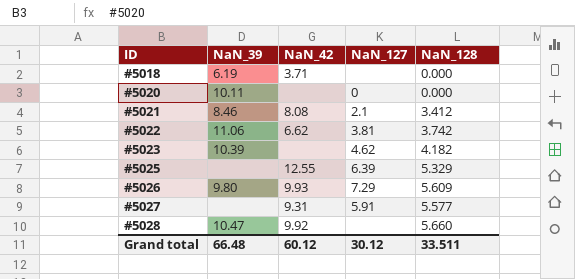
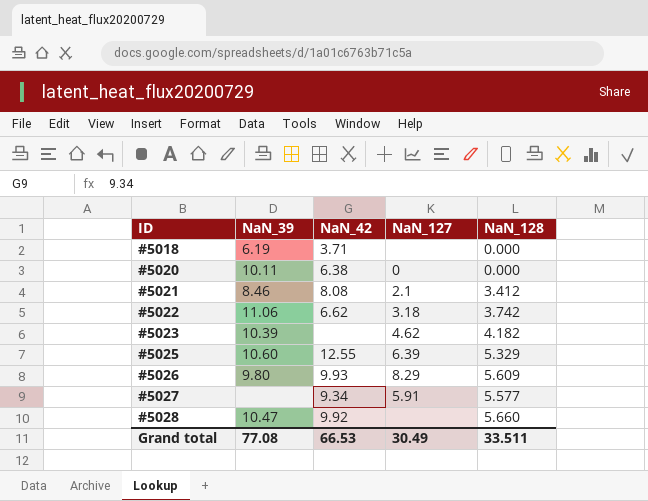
#5020 | NaN_42: none -> 6.38
#5022 | NaN_127: 3.81 -> 3.18
#5025 | NaN_39: none -> 10.60
#5026 | NaN_127: 7.29 -> 8.29
#5027 | NaN_42: 9.31 -> 9.34
Grand total | NaN_39: 66.48 -> 77.08
Grand total | NaN_42: 60.12 -> 66.53
Grand total | NaN_127: 30.12 -> 30.49

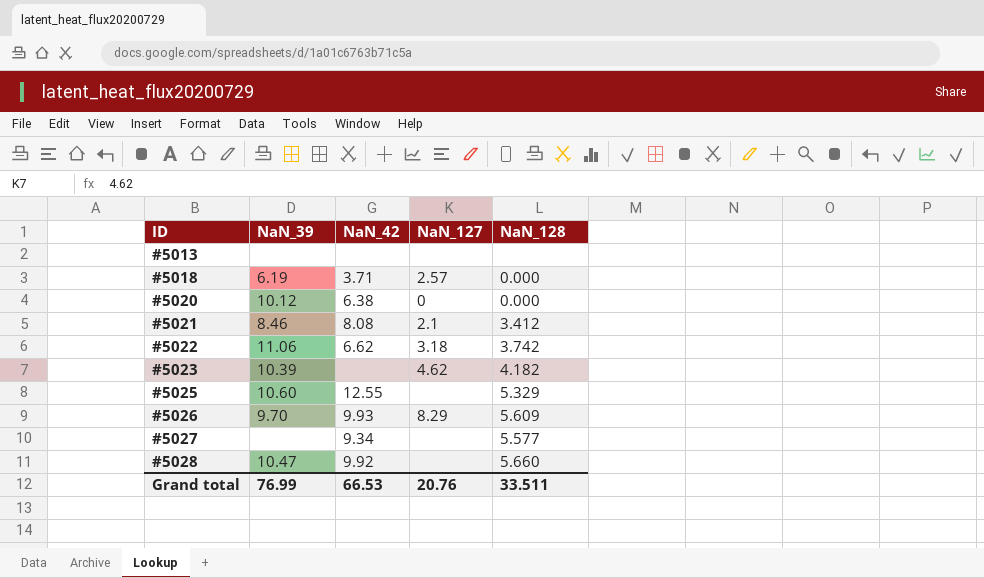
row #5013: none -> none | none | none | none
#5018 | NaN_127: none -> 2.57
#5020 | NaN_39: 10.11 -> 10.12
#5025 | NaN_127: 6.39 -> none
#5026 | NaN_39: 9.80 -> 9.70
#5027 | NaN_127: 5.91 -> none
Grand total | NaN_39: 77.08 -> 76.99
Grand total | NaN_127: 30.49 -> 20.76

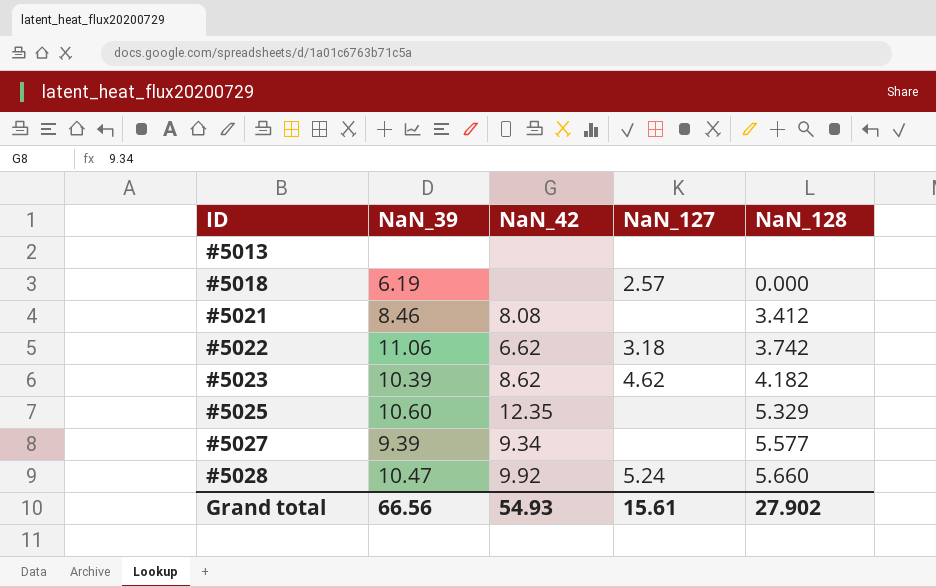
row #5020: 10.12 | 6.38 | 0 | 0.000 -> none
row #5026: 9.70 | 9.93 | 8.29 | 5.609 -> none
#5018 | NaN_42: 3.71 -> none
#5021 | NaN_127: 2.1 -> none
#5023 | NaN_42: none -> 8.62
#5025 | NaN_42: 12.55 -> 12.35
#5027 | NaN_39: none -> 9.39
#5028 | NaN_127: none -> 5.24
Grand total | NaN_39: 76.99 -> 66.56
Grand total | NaN_42: 66.53 -> 54.93
Grand total | NaN_127: 20.76 -> 15.61
Grand total | NaN_128: 33.511 -> 27.902

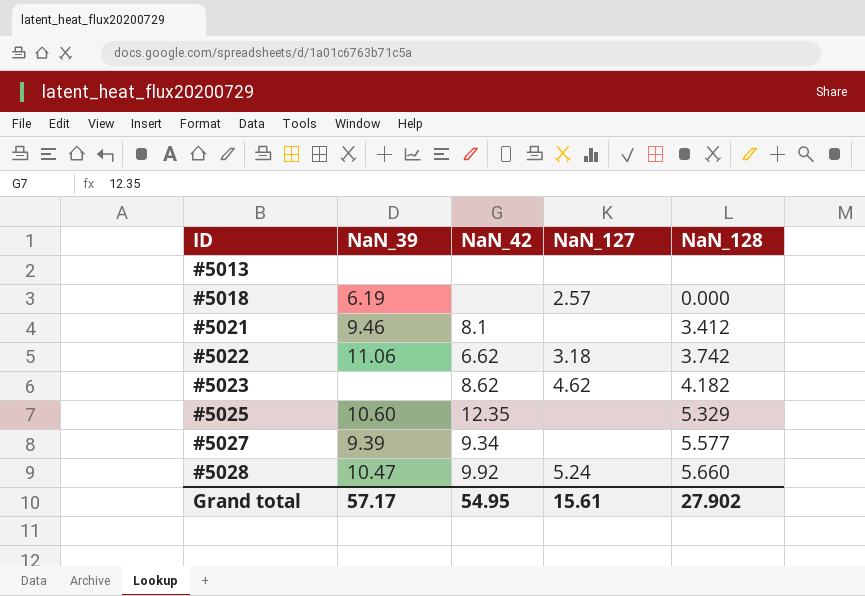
#5021 | NaN_39: 8.46 -> 9.46
#5021 | NaN_42: 8.08 -> 8.1
#5023 | NaN_39: 10.39 -> none
Grand total | NaN_39: 66.56 -> 57.17
Grand total | NaN_42: 54.93 -> 54.95

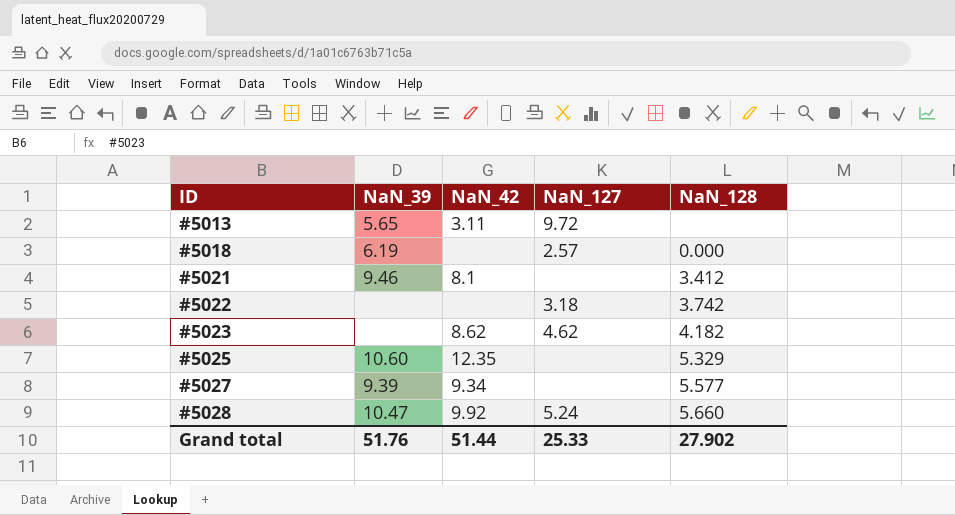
#5013 | NaN_39: none -> 5.65
#5013 | NaN_42: none -> 3.11
#5013 | NaN_127: none -> 9.72
#5022 | NaN_39: 11.06 -> none
#5022 | NaN_42: 6.62 -> none
Grand total | NaN_39: 57.17 -> 51.76
Grand total | NaN_42: 54.95 -> 51.44
Grand total | NaN_127: 15.61 -> 25.33

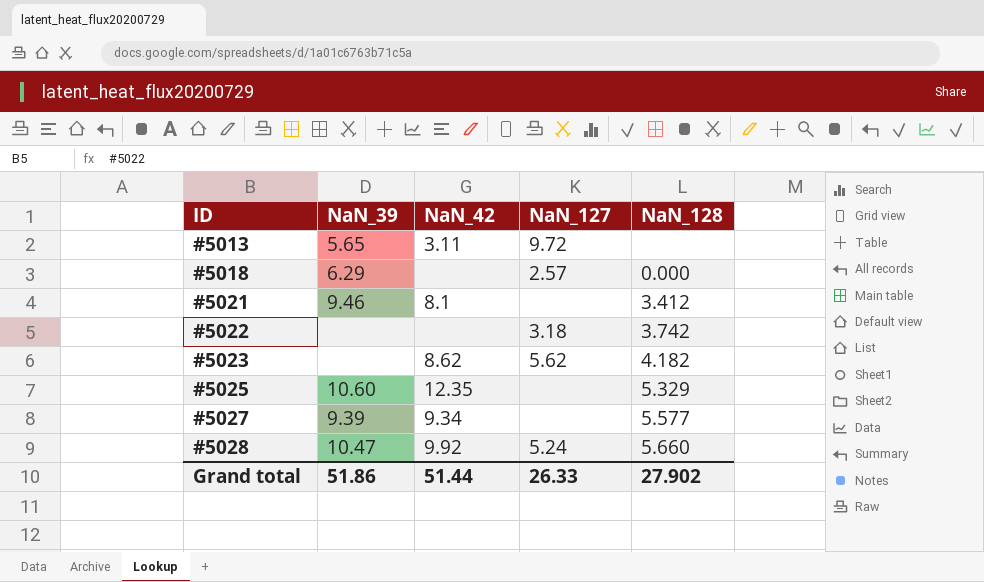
#5018 | NaN_39: 6.19 -> 6.29
#5023 | NaN_127: 4.62 -> 5.62
Grand total | NaN_39: 51.76 -> 51.86
Grand total | NaN_127: 25.33 -> 26.33

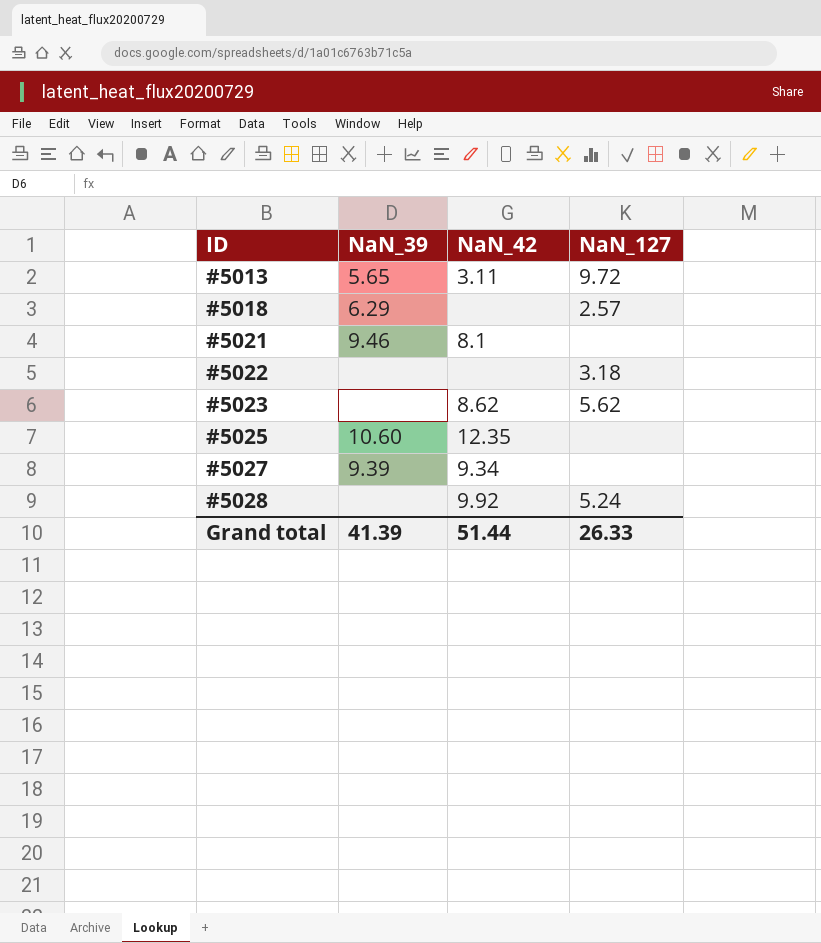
column NaN_128 | position: 5 -> none
#5028 | NaN_39: 10.47 -> none
Grand total | NaN_39: 51.86 -> 41.39

